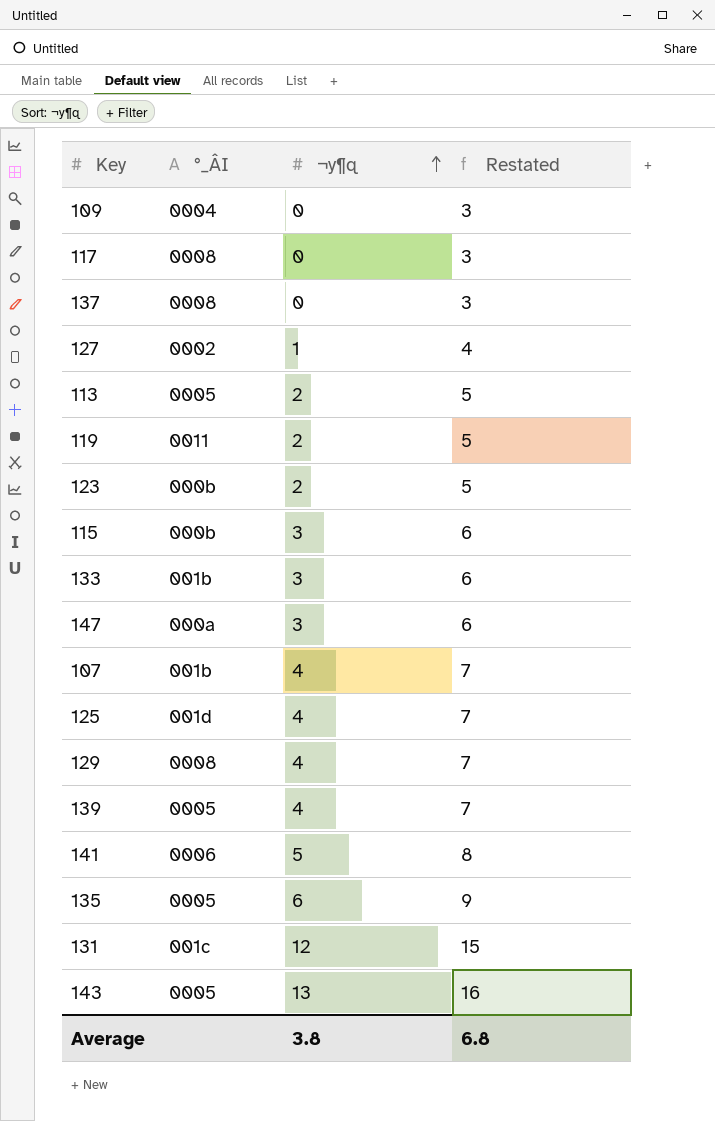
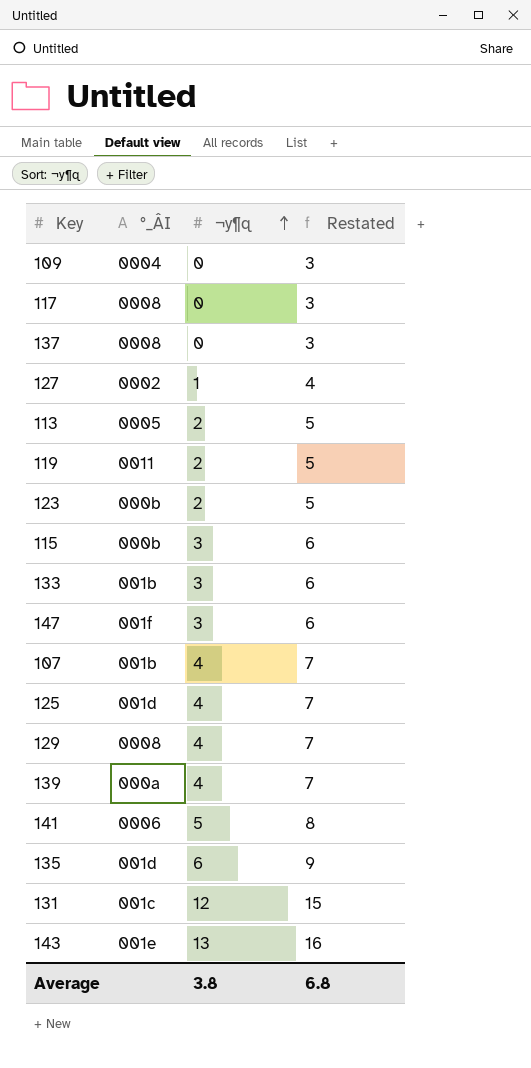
147 | °_ÂI: 000a -> 001f
139 | °_ÂI: 0005 -> 000a
135 | °_ÂI: 0005 -> 001d
143 | °_ÂI: 0005 -> 001e

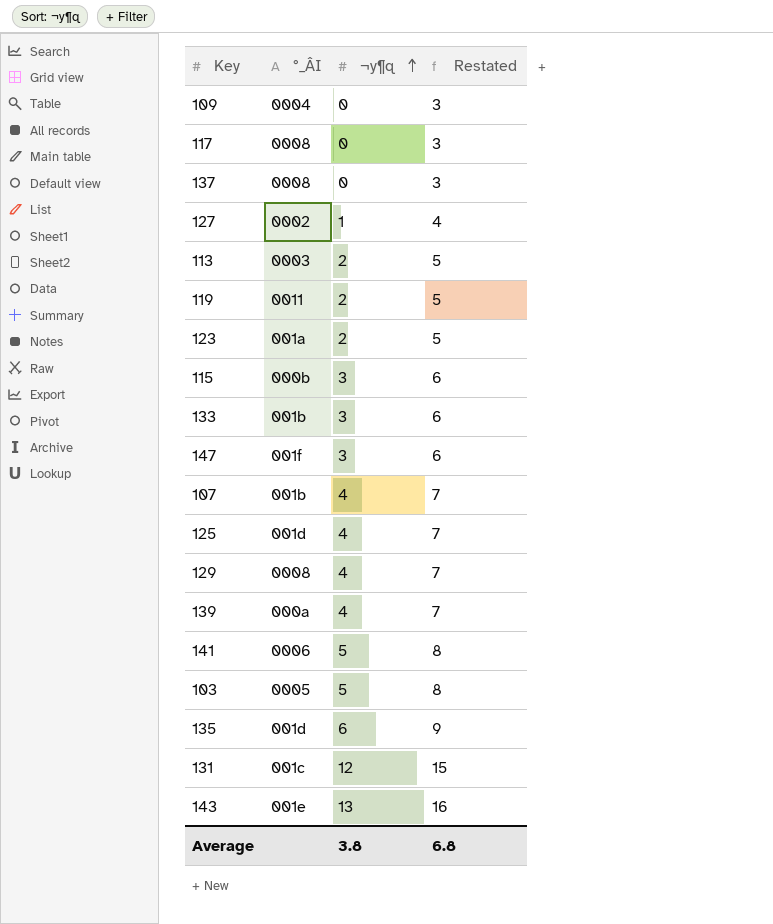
113 | °_ÂI: 0005 -> 0003
123 | °_ÂI: 000b -> 001a
row 103: none -> 0005 | 5 | 8

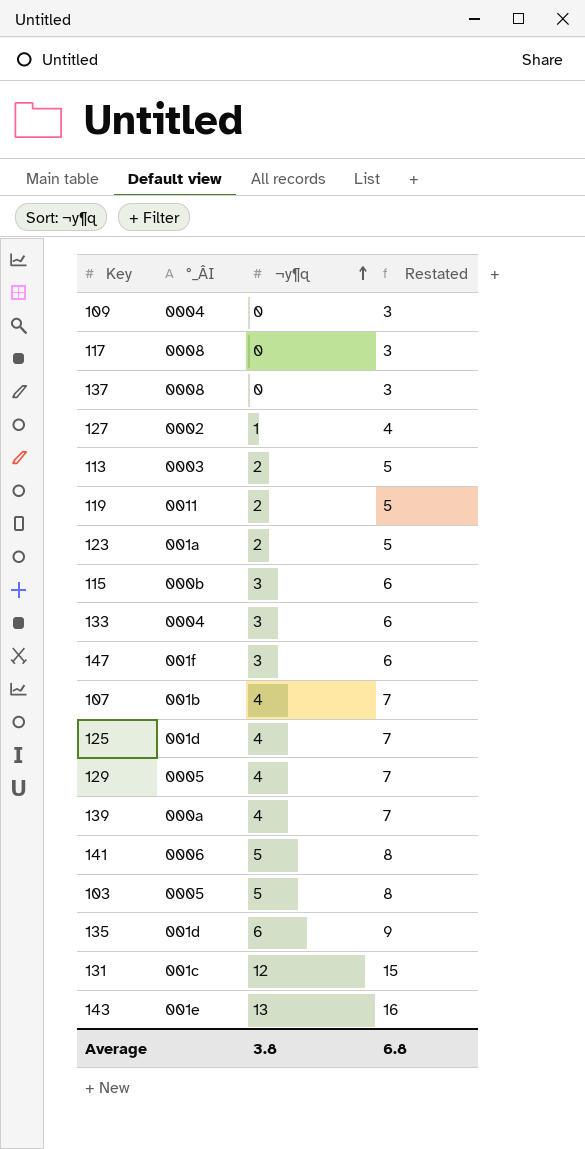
133 | °_ÂI: 001b -> 0004
129 | °_ÂI: 0008 -> 0005

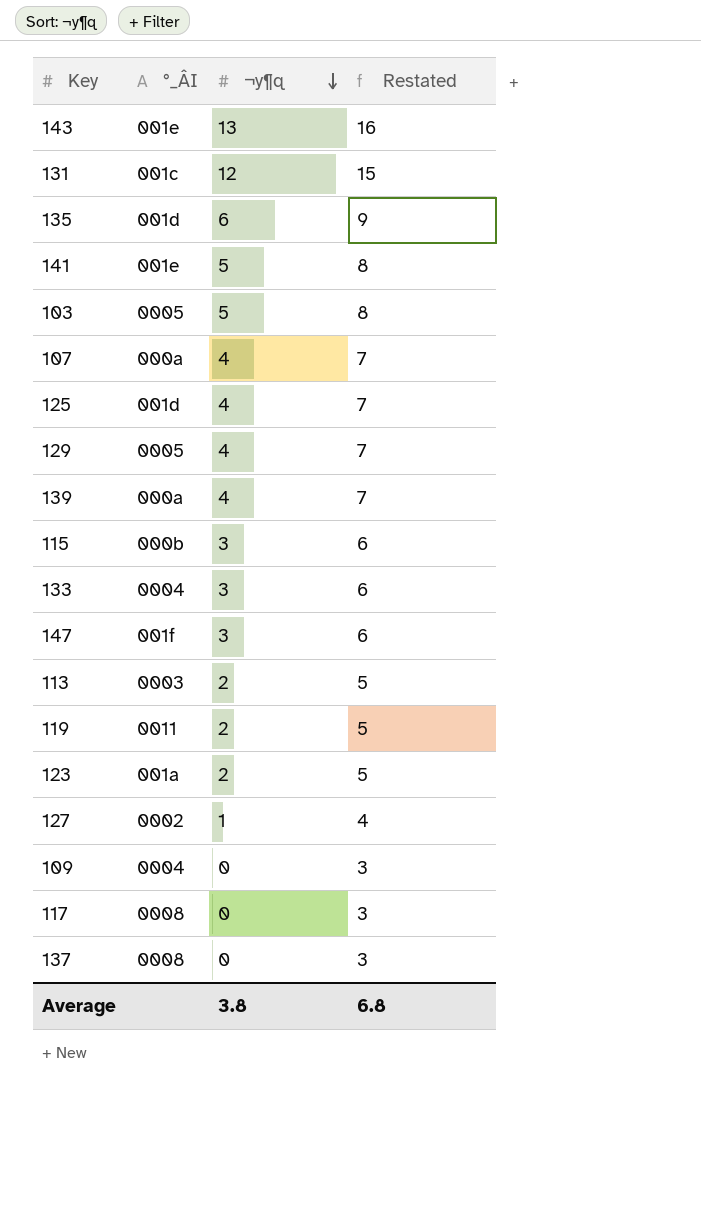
row order: ¬y¶q ascending -> ¬y¶q descending
141 | °_ÂI: 0006 -> 001e
107 | °_ÂI: 001b -> 000a

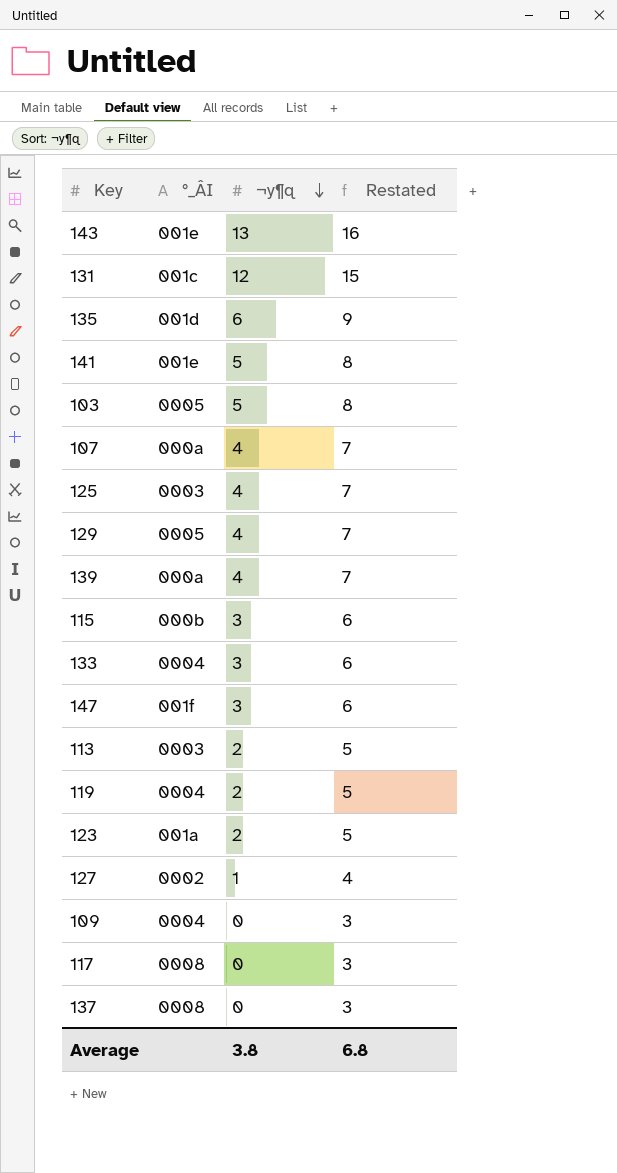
125 | °_ÂI: 001d -> 0003
119 | °_ÂI: 0011 -> 0004

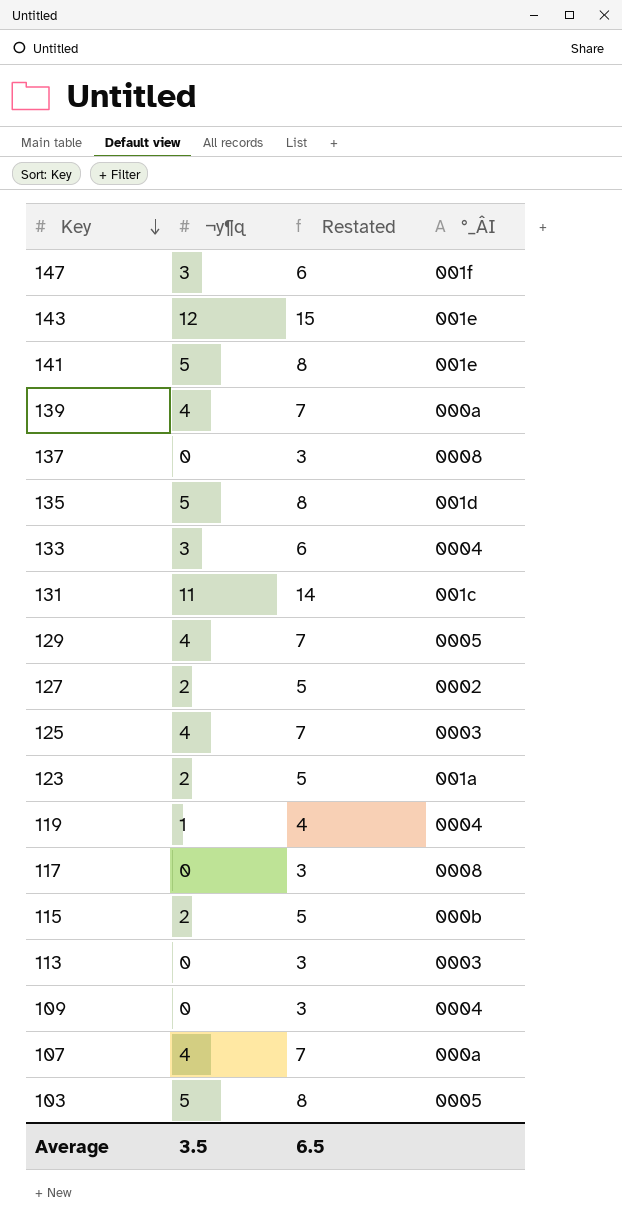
row order: ¬y¶q descending -> Key descending
column °_ÂI | position: 2 -> 4
143 | ¬y¶q: 13 -> 12
143 | Restated: 16 -> 15
135 | ¬y¶q: 6 -> 5
135 | Restated: 9 -> 8
131 | ¬y¶q: 12 -> 11
131 | Restated: 15 -> 14
127 | ¬y¶q: 1 -> 2
127 | Restated: 4 -> 5
119 | ¬y¶q: 2 -> 1
119 | Restated: 5 -> 4
115 | ¬y¶q: 3 -> 2
115 | Restated: 6 -> 5
113 | ¬y¶q: 2 -> 0
113 | Restated: 5 -> 3
Average | ¬y¶q: 3.8 -> 3.5
Average | Restated: 6.8 -> 6.5

